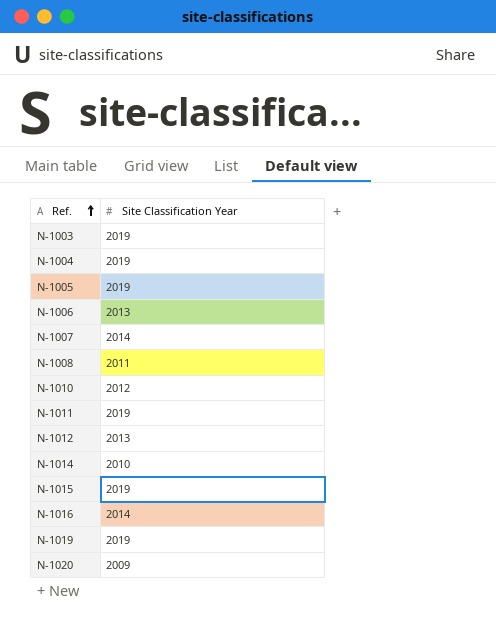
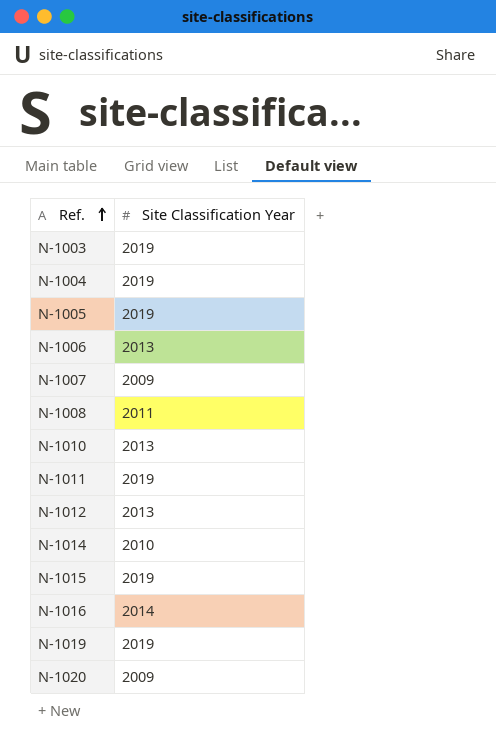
N-1007 | Site Classification Year: 2014 -> 2009
N-1010 | Site Classification Year: 2012 -> 2013

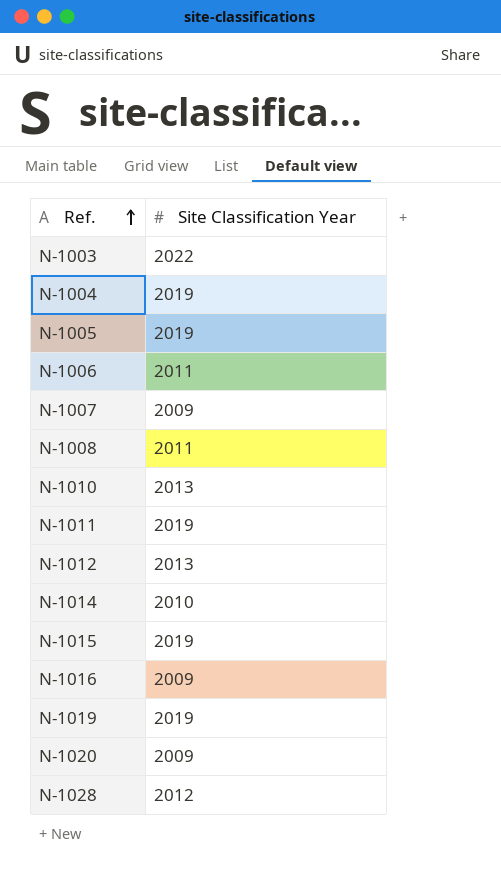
N-1003 | Site Classification Year: 2019 -> 2022
N-1006 | Site Classification Year: 2013 -> 2011
N-1016 | Site Classification Year: 2014 -> 2009
row N-1028: none -> 2012

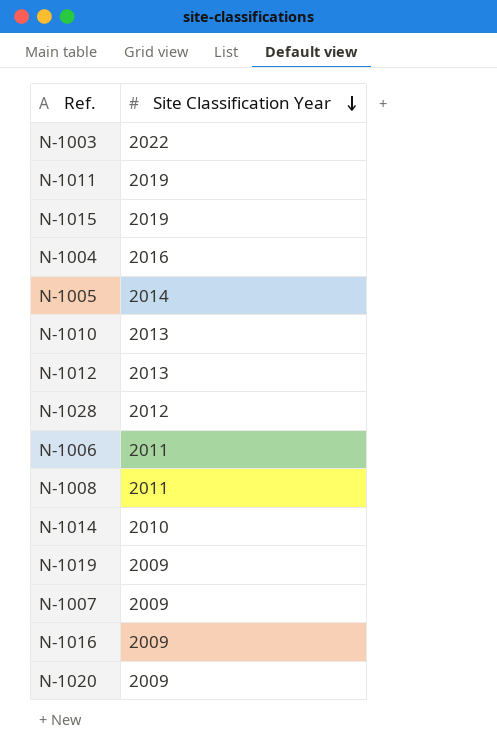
row order: Ref. ascending -> Site Classification Year descending
N-1004 | Site Classification Year: 2019 -> 2016
N-1005 | Site Classification Year: 2019 -> 2014
N-1019 | Site Classification Year: 2019 -> 2009

